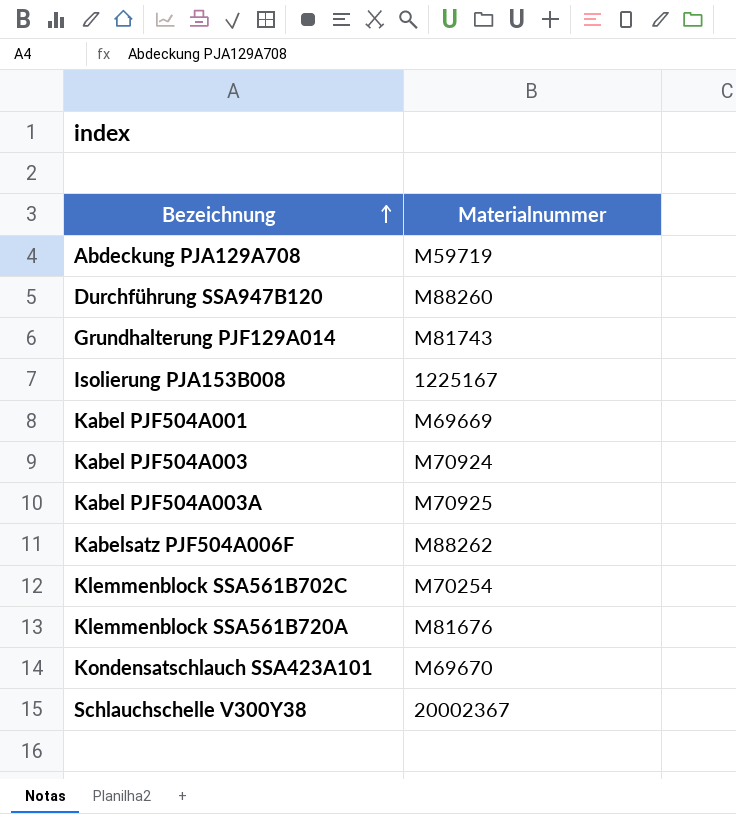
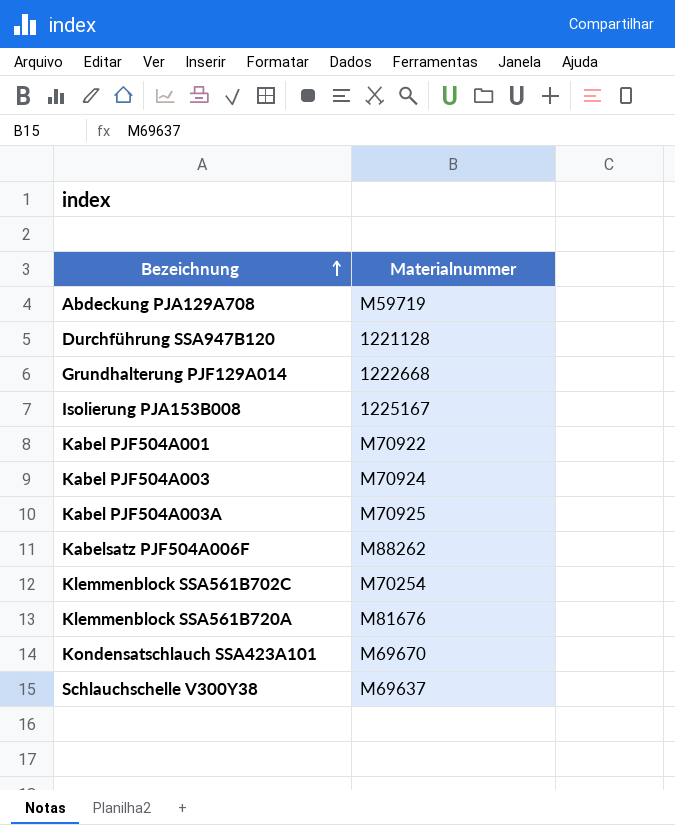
Durchführung SSA947B120 | Materialnummer: M88260 -> 1221128
Grundhalterung PJF129A014 | Materialnummer: M81743 -> 1222668
Kabel PJF504A001 | Materialnummer: M69669 -> M70922
Schlauchschelle V300Y38 | Materialnummer: 20002367 -> M69637

